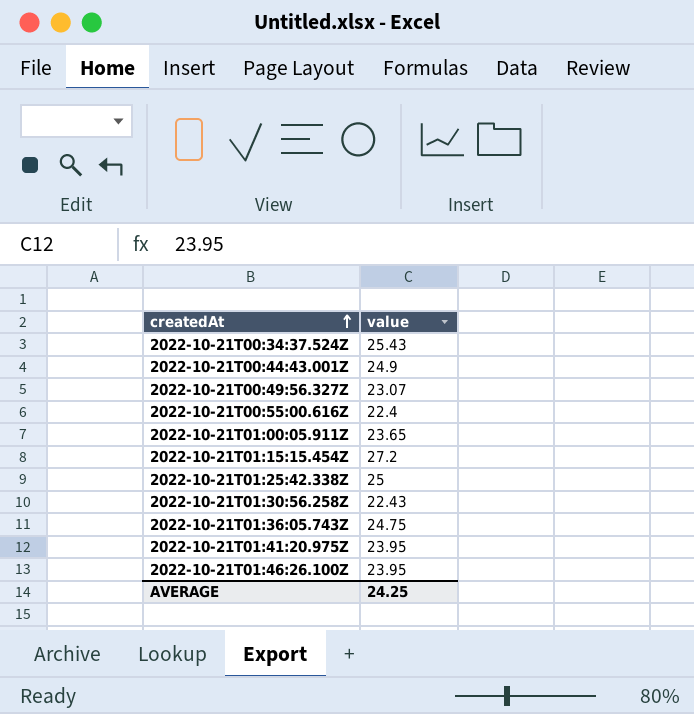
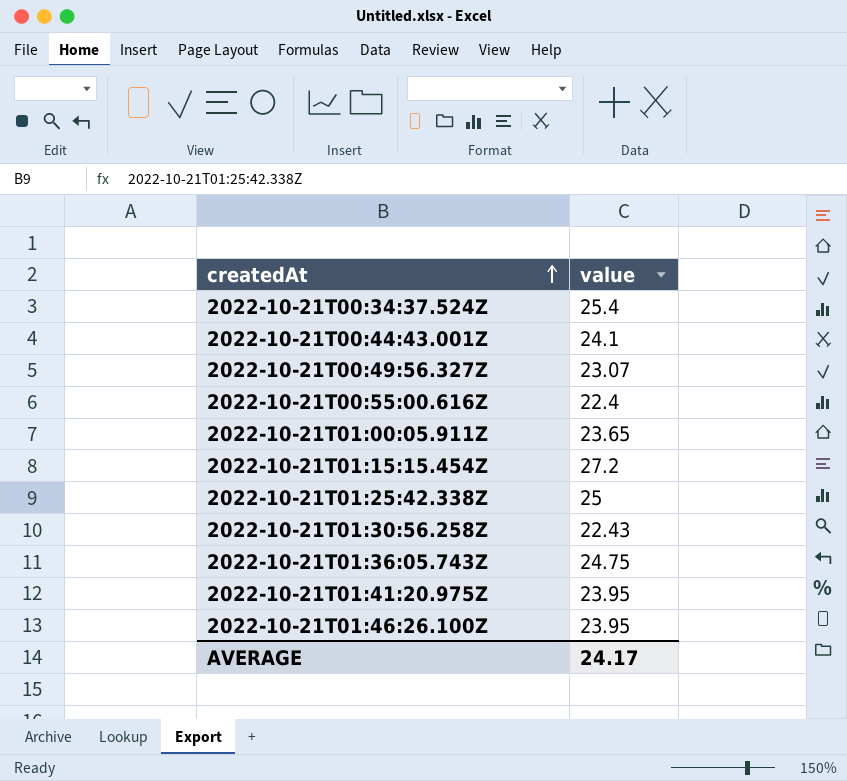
2022-10-21T00:34:37.524Z | value: 25.43 -> 25.4
2022-10-21T00:44:43.001Z | value: 24.9 -> 24.1
AVERAGE | value: 24.25 -> 24.17

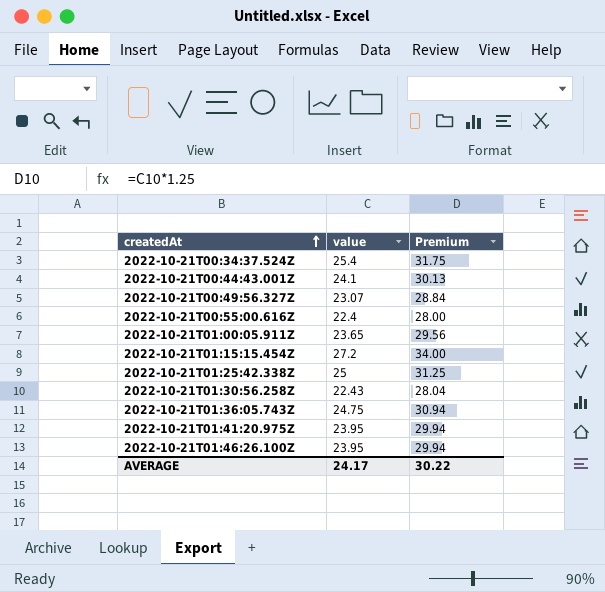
column Premium | formula: none -> [value] * 1.25

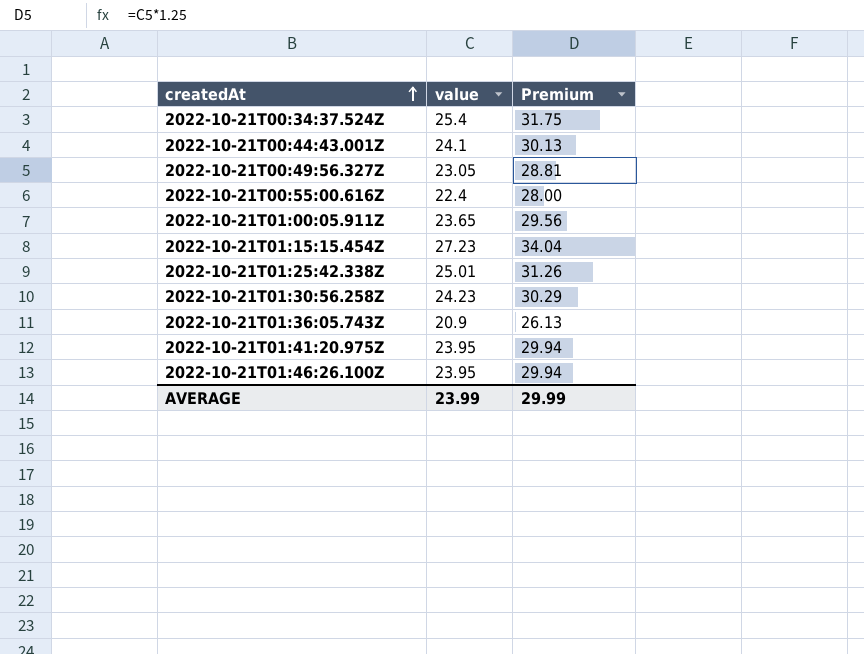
2022-10-21T00:49:56.327Z | value: 23.07 -> 23.05
2022-10-21T00:49:56.327Z | Premium: 28.84 -> 28.81
2022-10-21T01:15:15.454Z | value: 27.2 -> 27.23
2022-10-21T01:15:15.454Z | Premium: 34.00 -> 34.04
2022-10-21T01:25:42.338Z | value: 25 -> 25.01
2022-10-21T01:25:42.338Z | Premium: 31.25 -> 31.26
2022-10-21T01:30:56.258Z | value: 22.43 -> 24.23
2022-10-21T01:30:56.258Z | Premium: 28.04 -> 30.29
2022-10-21T01:36:05.743Z | value: 24.75 -> 20.9
2022-10-21T01:36:05.743Z | Premium: 30.94 -> 26.13
AVERAGE | value: 24.17 -> 23.99
AVERAGE | Premium: 30.22 -> 29.99

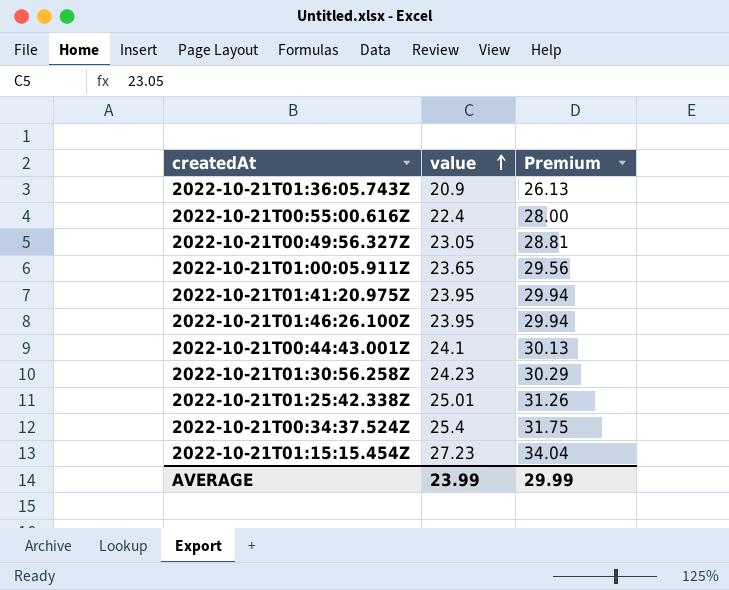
row order: createdAt ascending -> value ascending

